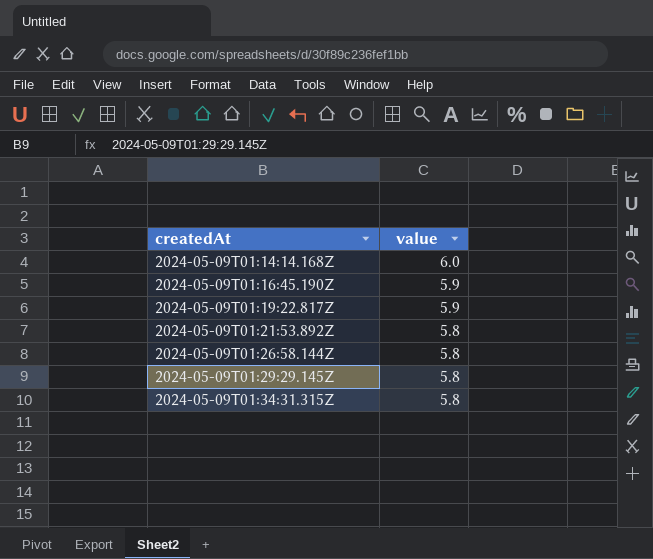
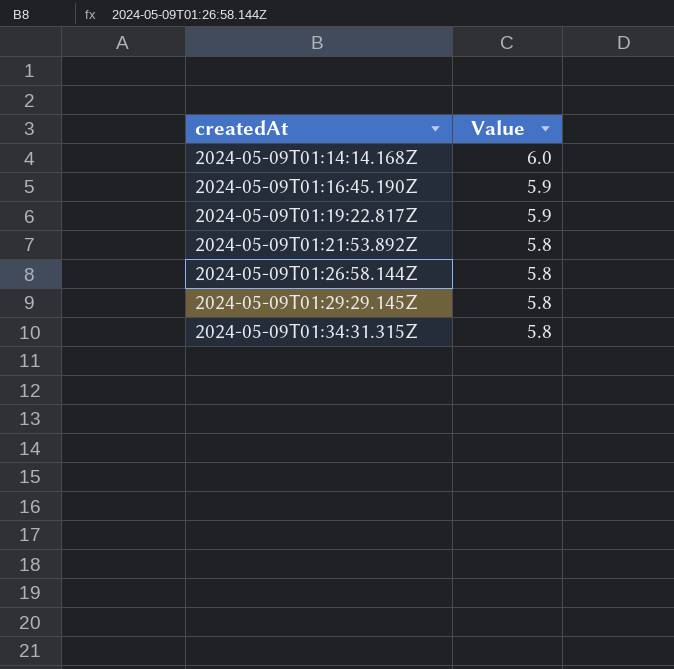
column name: value -> Value

